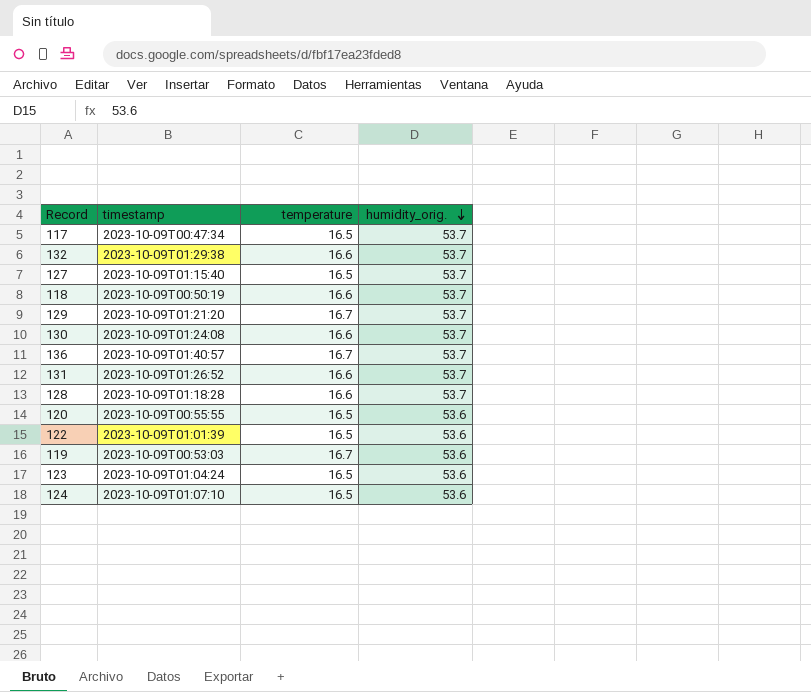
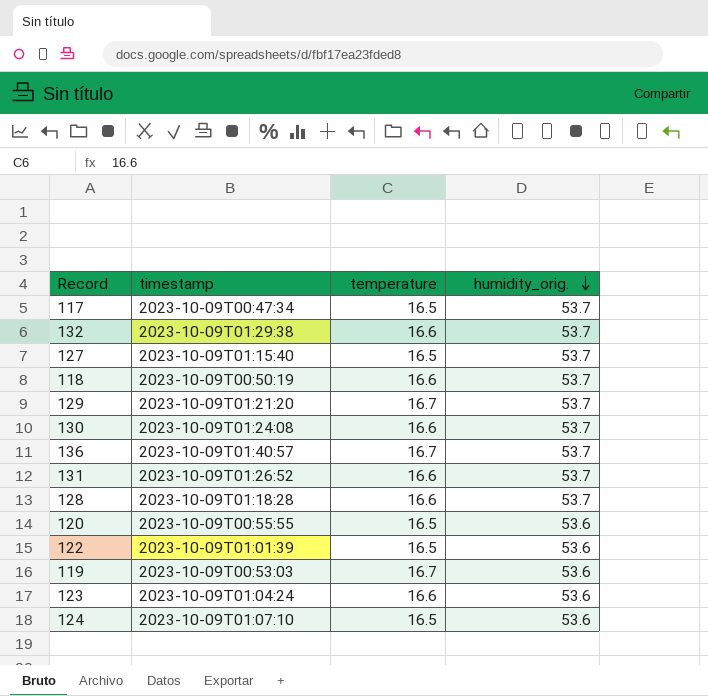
123 | temperature: 16.5 -> 16.6

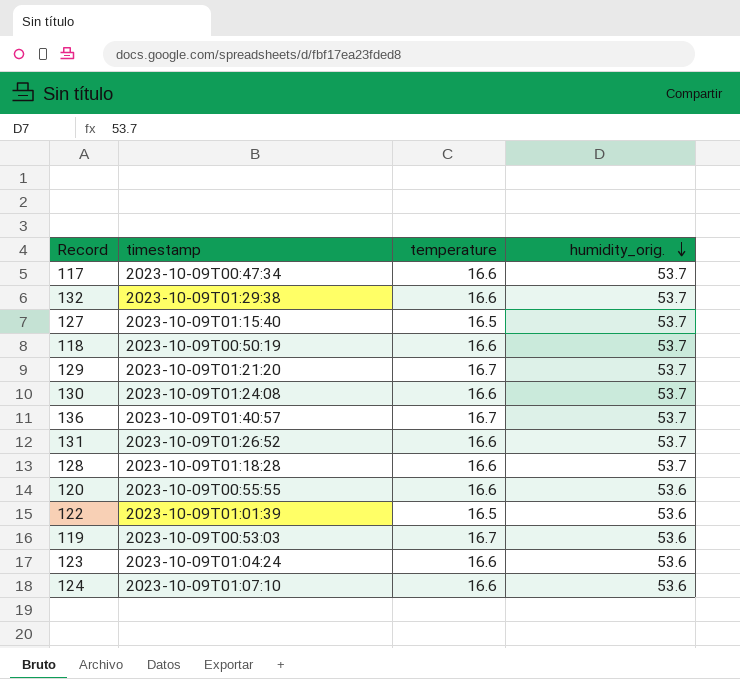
117 | temperature: 16.5 -> 16.6
120 | temperature: 16.5 -> 16.6
124 | temperature: 16.5 -> 16.6

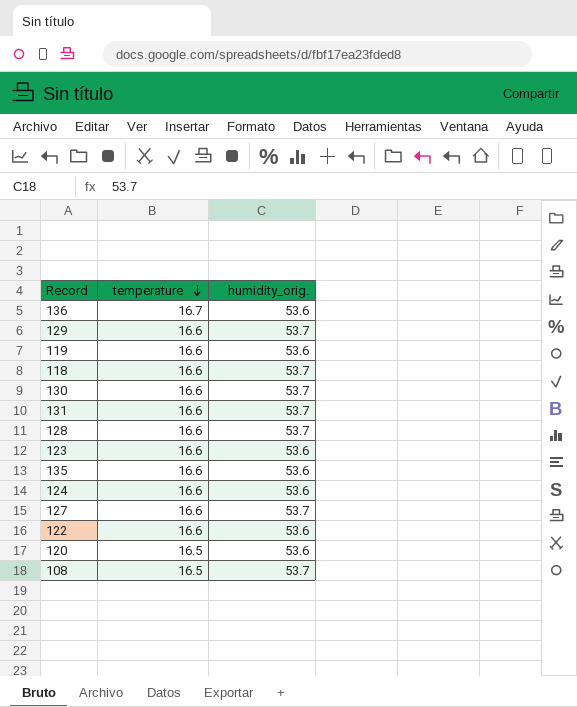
row order: humidity_orig. descending -> temperature descending
column timestamp | position: 2 -> none
row 117: 2023-10-09T00:47:34 | 16.6 | 53.7 -> none
row 132: 2023-10-09T01:29:38 | 16.6 | 53.7 -> none
136 | humidity_orig.: 53.7 -> 53.6
129 | temperature: 16.7 -> 16.6
119 | temperature: 16.7 -> 16.6
row 135: none -> 16.6 | 53.6
127 | temperature: 16.5 -> 16.6
122 | temperature: 16.5 -> 16.6
120 | temperature: 16.6 -> 16.5
row 108: none -> 16.5 | 53.7

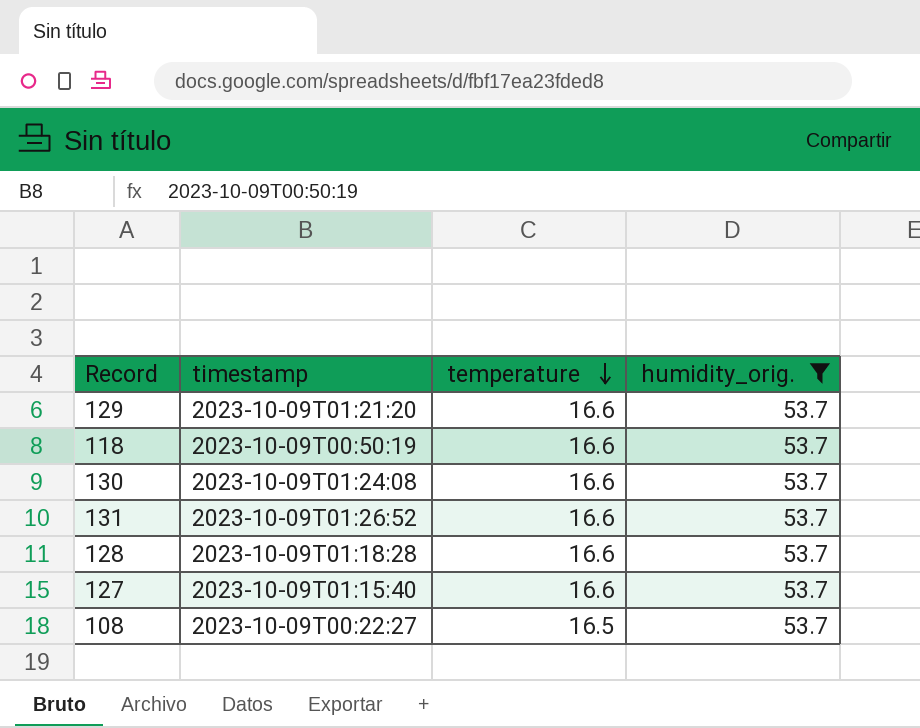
filter: none -> humidity_orig. = 53.7
column timestamp | position: none -> 2

